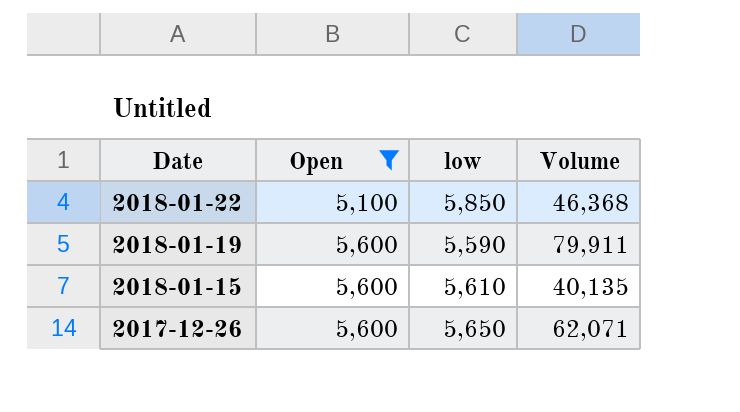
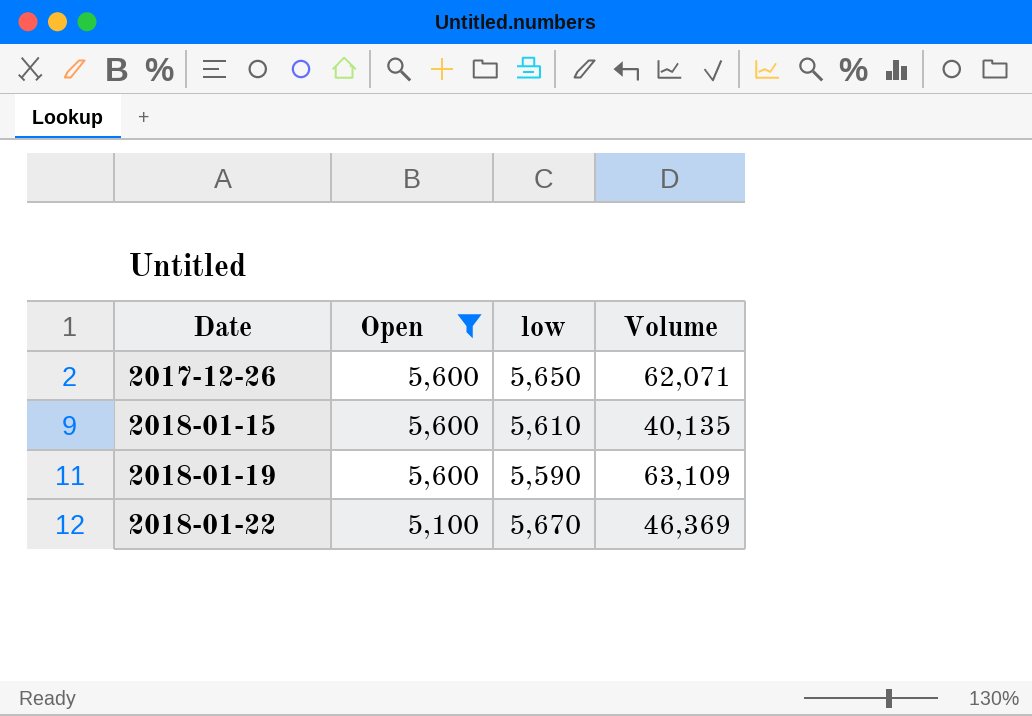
row order: Date descending -> Date ascending
2018-01-19 | Volume: 79,911 -> 63,109
2018-01-22 | low: 5,850 -> 5,670
2018-01-22 | Volume: 46,368 -> 46,369

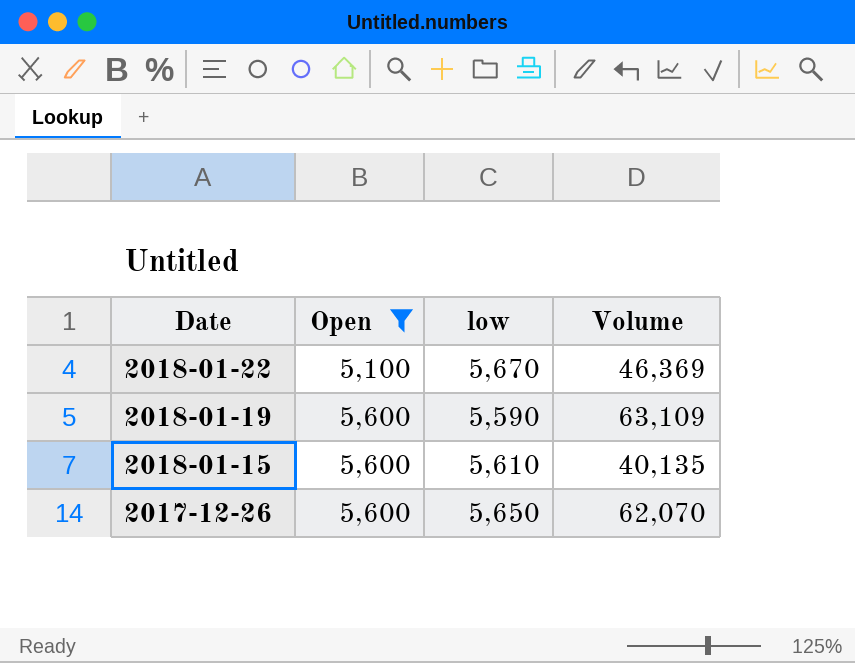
row order: Date ascending -> Date descending
2017-12-26 | Volume: 62,071 -> 62,070

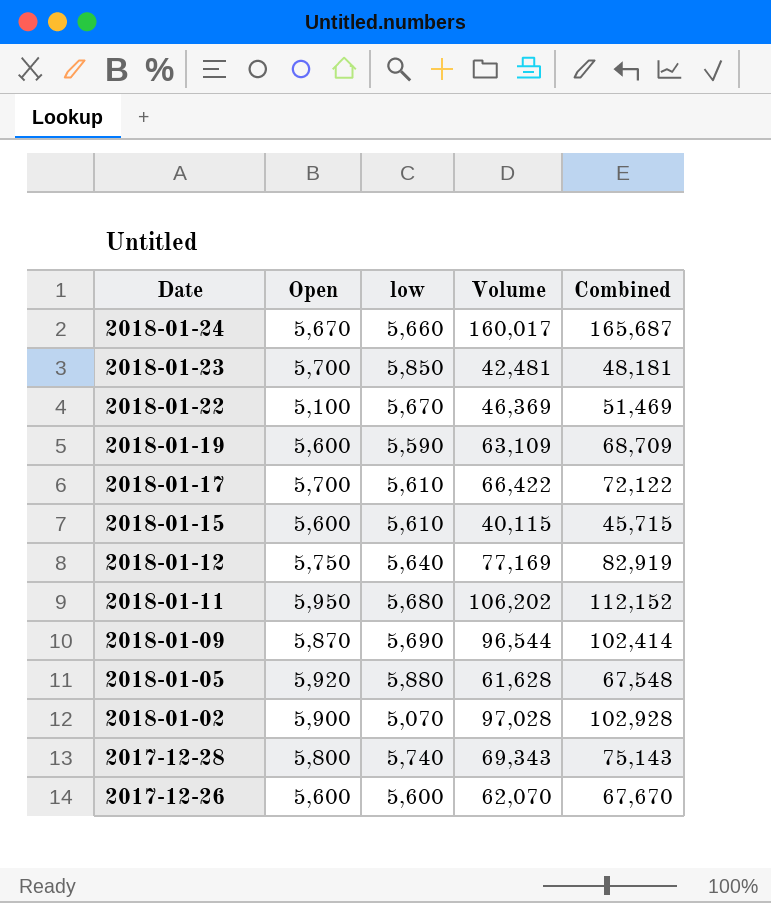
filter: Open <= 5,600 -> none
column Combined | formula: none -> [Open] + [Volume]
2018-01-15 | Volume: 40,135 -> 40,115
2017-12-26 | low: 5,650 -> 5,600

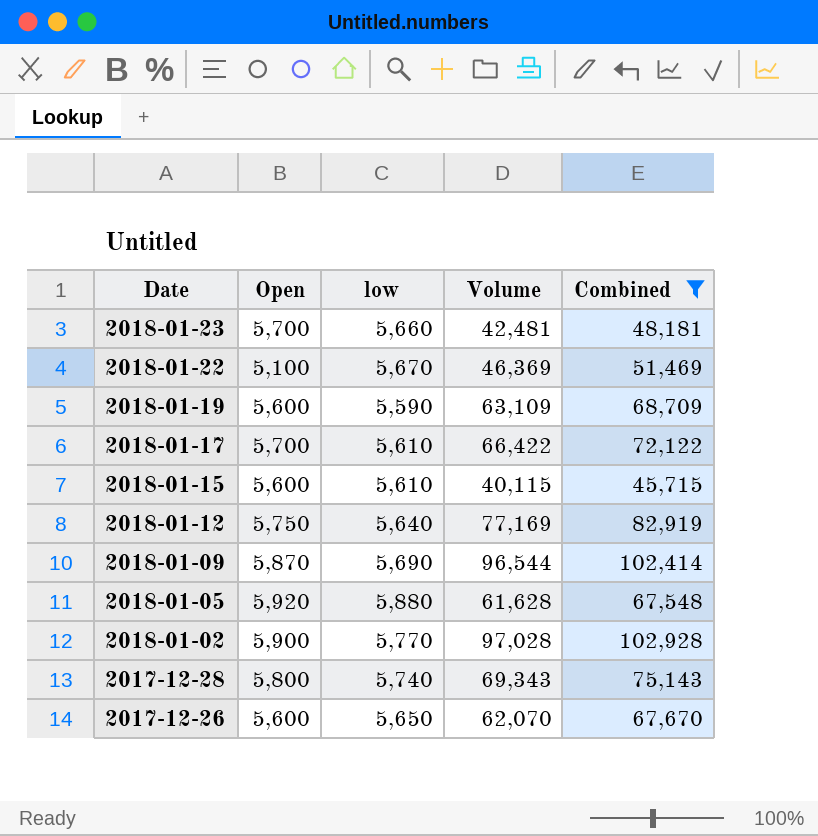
filter: none -> Combined <= 102,928
2018-01-23 | low: 5,850 -> 5,660
2018-01-02 | low: 5,070 -> 5,770
2017-12-26 | low: 5,600 -> 5,650

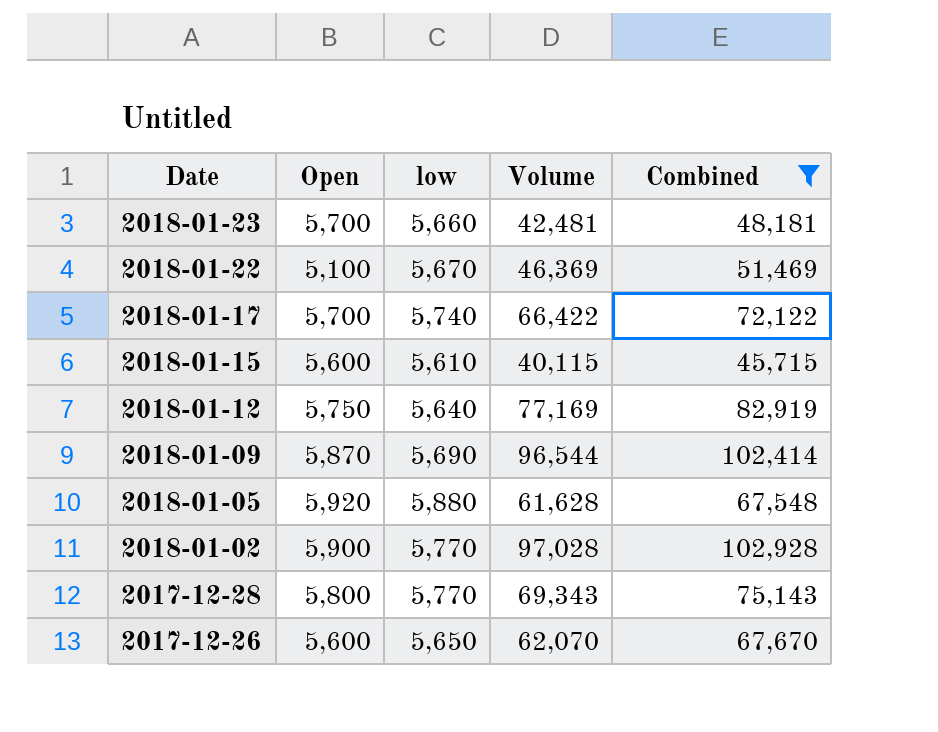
row 2018-01-19: 5,600 | 5,590 | 63,109 | 68,709 -> none
2018-01-17 | low: 5,610 -> 5,740
2017-12-28 | low: 5,740 -> 5,770

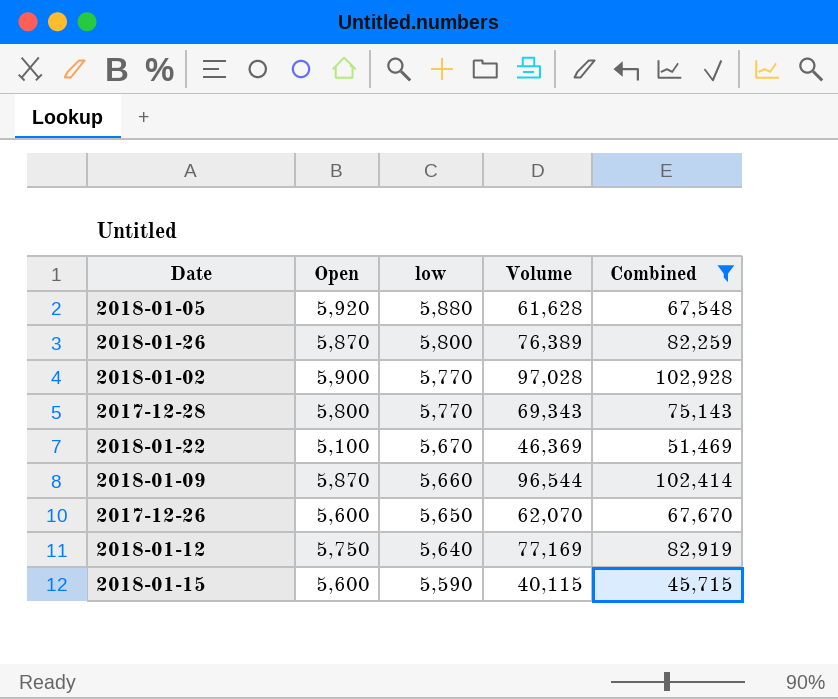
row order: Date descending -> low descending
row 2018-01-23: 5,700 | 5,660 | 42,481 | 48,181 -> none
row 2018-01-17: 5,700 | 5,740 | 66,422 | 72,122 -> none
row 2018-01-26: none -> 5,870 | 5,800 | 76,389 | 82,259
2018-01-09 | low: 5,690 -> 5,660
2018-01-15 | low: 5,610 -> 5,590

